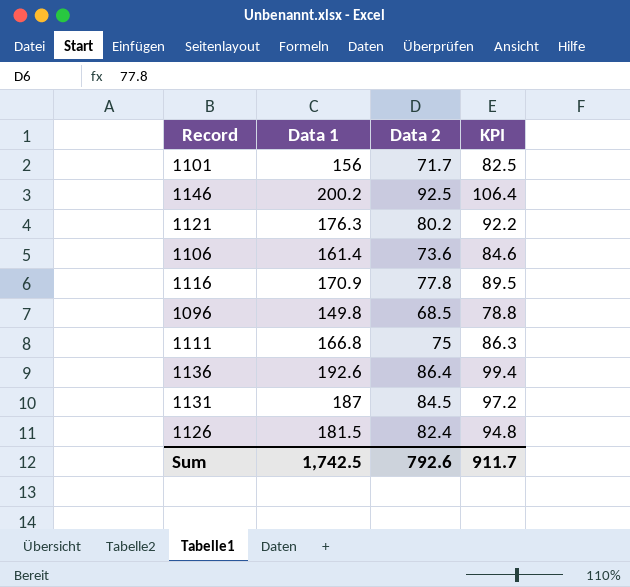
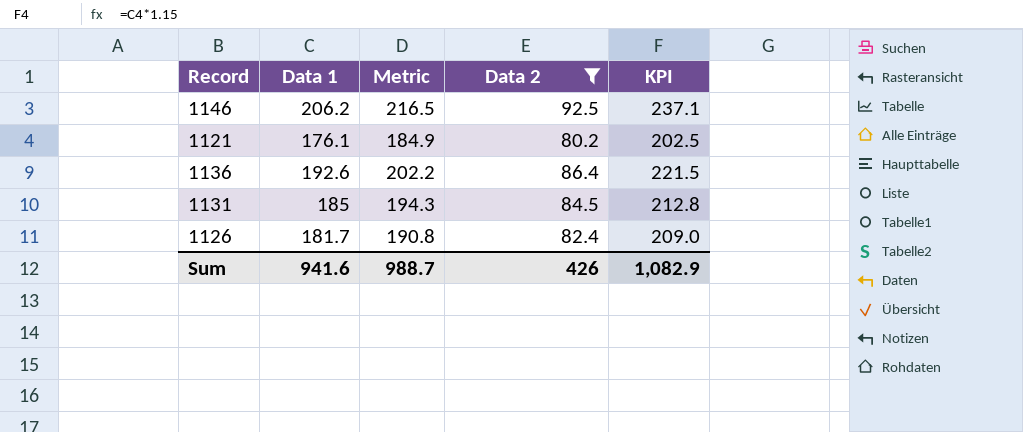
filter: none -> Data 2 >= 80.2
column Metric | formula: none -> [Data 1] * 1.05
column KPI | formula: [Data 2] * 1.15 -> [Data 1] * 1.15
1146 | Data 1: 200.2 -> 206.2
1121 | Data 1: 176.3 -> 176.1
1131 | Data 1: 187 -> 185
1126 | Data 1: 181.5 -> 181.7
Sum | Data 1: 1,742.5 -> 941.6
Sum | Data 2: 792.6 -> 426
Sum | KPI: 911.7 -> 1,082.9

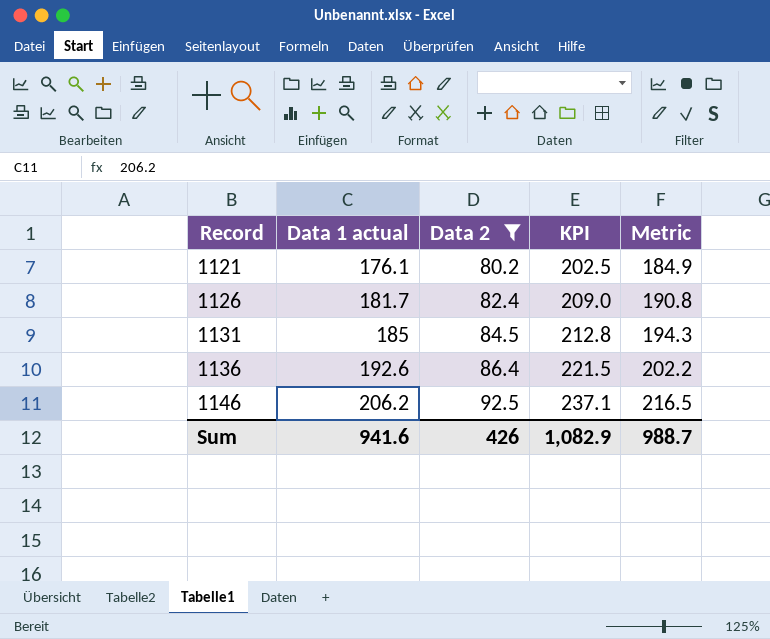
row order: none -> Record ascending
column name: Data 1 -> Data 1 actual
column Metric | position: 3 -> 5

